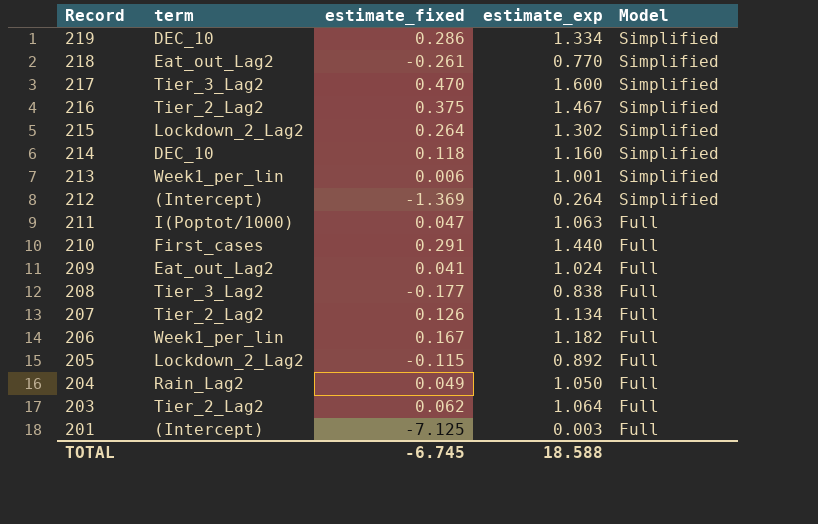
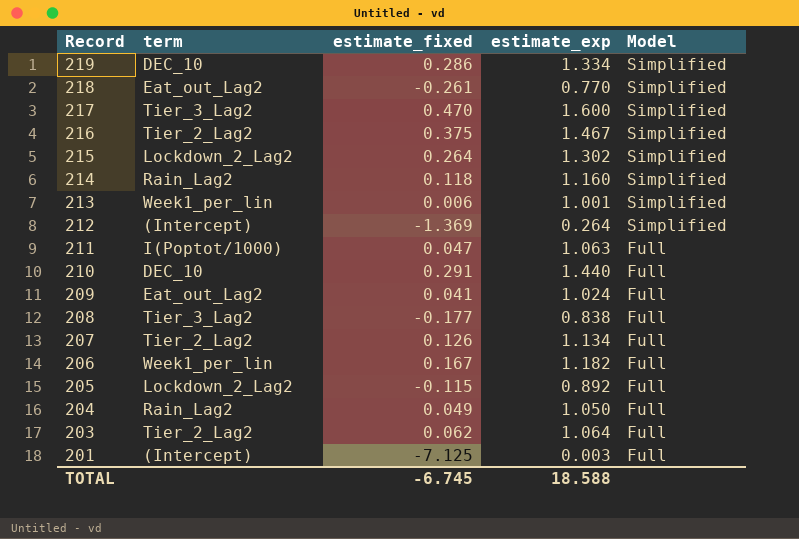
214 | term: DEC_10 -> Rain_Lag2
210 | term: First_cases -> DEC_10

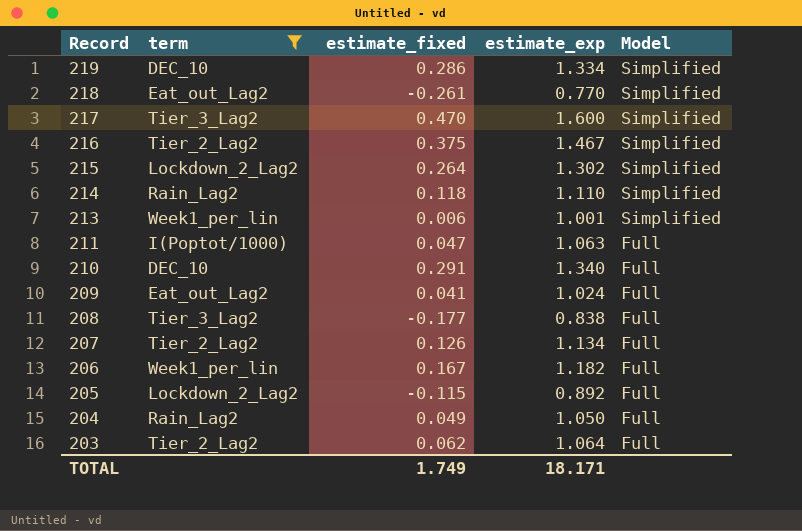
filter: none -> term != (Intercept)
214 | estimate_exp: 1.160 -> 1.110
210 | estimate_exp: 1.440 -> 1.340
TOTAL | estimate_fixed: -6.745 -> 1.749
TOTAL | estimate_exp: 18.588 -> 18.171

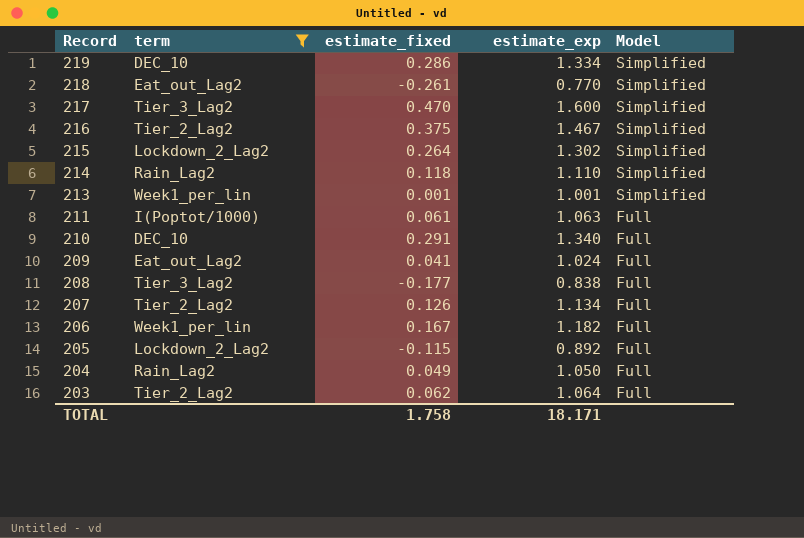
213 | estimate_fixed: 0.006 -> 0.001
211 | estimate_fixed: 0.047 -> 0.061
TOTAL | estimate_fixed: 1.749 -> 1.758

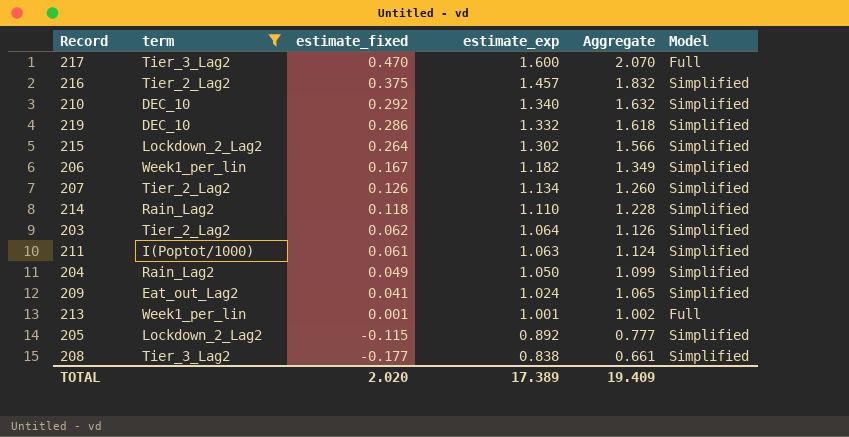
row order: Record descending -> estimate_fixed descending
column Aggregate | formula: none -> [estimate_fixed] + [estimate_exp]
row 218: Eat_out_Lag2 | -0.261 | 0.770 | Simplified -> none
217 | Model: Simplified -> Full
216 | estimate_exp: 1.467 -> 1.457
210 | estimate_fixed: 0.291 -> 0.292
210 | Model: Full -> Simplified
219 | estimate_exp: 1.334 -> 1.332
206 | Model: Full -> Simplified
207 | Model: Full -> Simplified
203 | Model: Full -> Simplified
211 | Model: Full -> Simplified
204 | Model: Full -> Simplified
209 | Model: Full -> Simplified
213 | Model: Simplified -> Full
205 | Model: Full -> Simplified
208 | Model: Full -> Simplified
TOTAL | estimate_fixed: 1.758 -> 2.020
TOTAL | estimate_exp: 18.171 -> 17.389

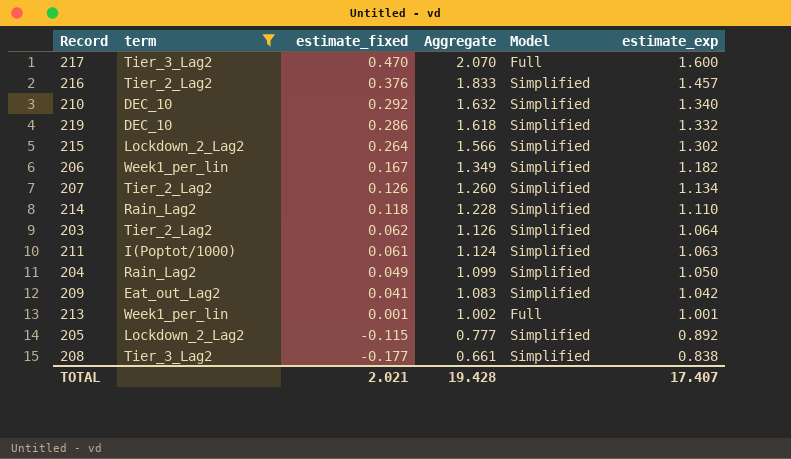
column estimate_exp | position: 4 -> 6
216 | estimate_fixed: 0.375 -> 0.376
216 | Aggregate: 1.832 -> 1.833
209 | Aggregate: 1.065 -> 1.083
209 | estimate_exp: 1.024 -> 1.042
TOTAL | estimate_fixed: 2.020 -> 2.021
TOTAL | Aggregate: 19.409 -> 19.428
TOTAL | estimate_exp: 17.389 -> 17.407

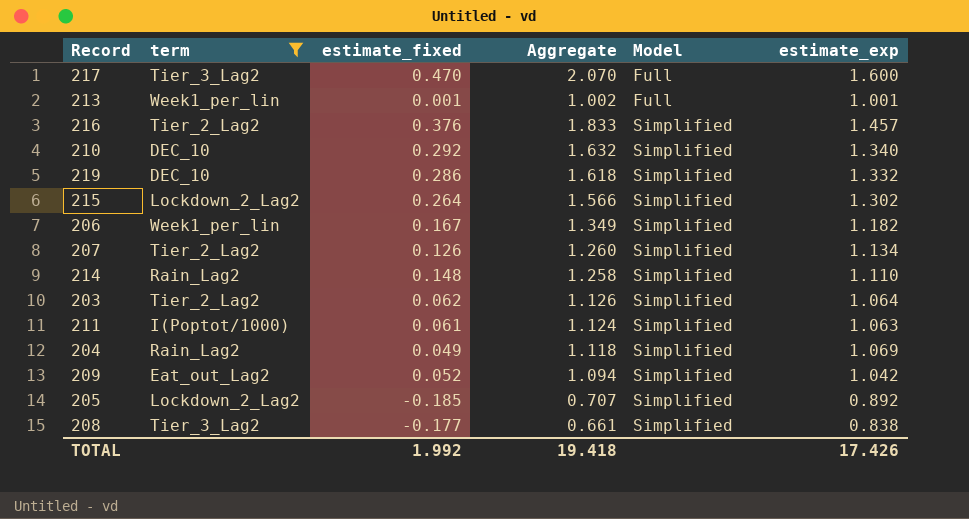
row order: estimate_fixed descending -> Model ascending
214 | estimate_fixed: 0.118 -> 0.148
214 | Aggregate: 1.228 -> 1.258
204 | Aggregate: 1.099 -> 1.118
204 | estimate_exp: 1.050 -> 1.069
209 | estimate_fixed: 0.041 -> 0.052
209 | Aggregate: 1.083 -> 1.094
205 | estimate_fixed: -0.115 -> -0.185
205 | Aggregate: 0.777 -> 0.707
TOTAL | estimate_fixed: 2.021 -> 1.992
TOTAL | Aggregate: 19.428 -> 19.418
TOTAL | estimate_exp: 17.407 -> 17.426

